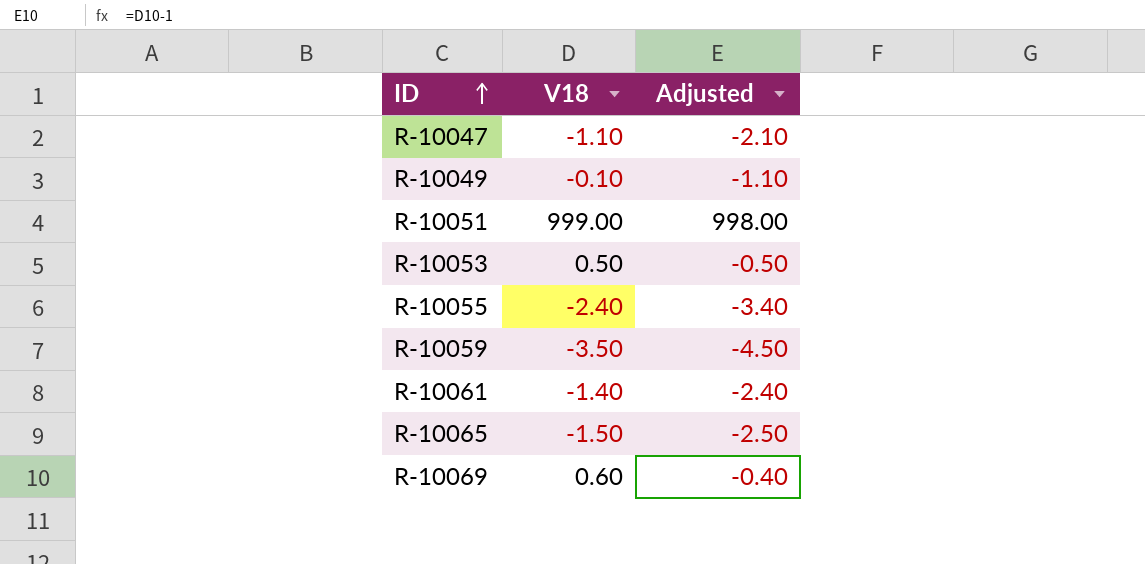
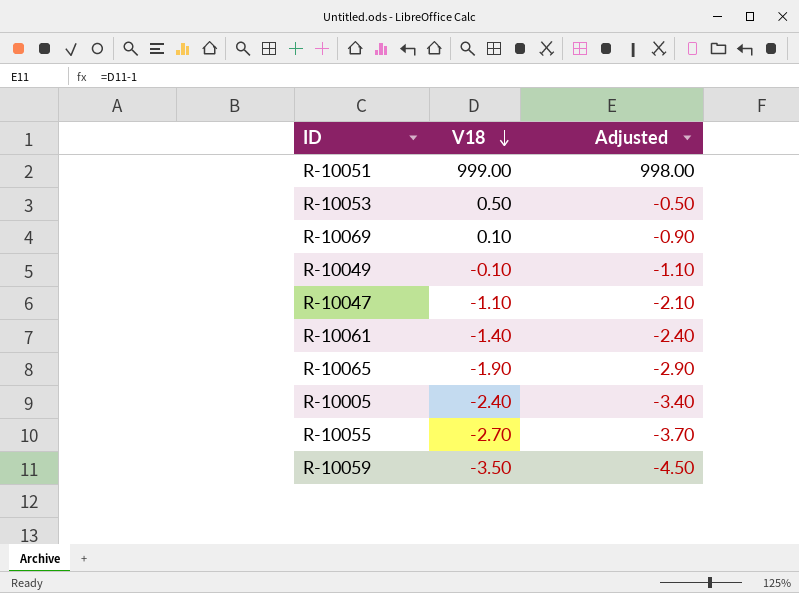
row order: ID ascending -> V18 descending
R-10069 | V18: 0.60 -> 0.10
R-10069 | Adjusted: -0.40 -> -0.90
R-10065 | V18: -1.50 -> -1.90
R-10065 | Adjusted: -2.50 -> -2.90
row R-10005: none -> -2.40 | -3.40
R-10055 | V18: -2.40 -> -2.70
R-10055 | Adjusted: -3.40 -> -3.70

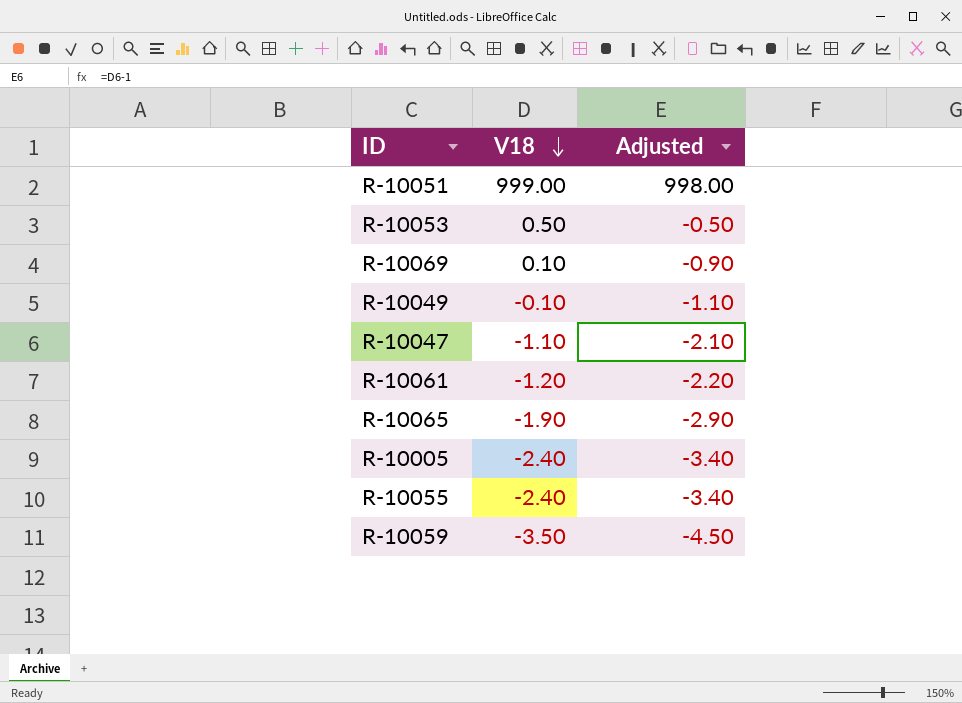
R-10061 | V18: -1.40 -> -1.20
R-10061 | Adjusted: -2.40 -> -2.20
R-10055 | V18: -2.70 -> -2.40
R-10055 | Adjusted: -3.70 -> -3.40

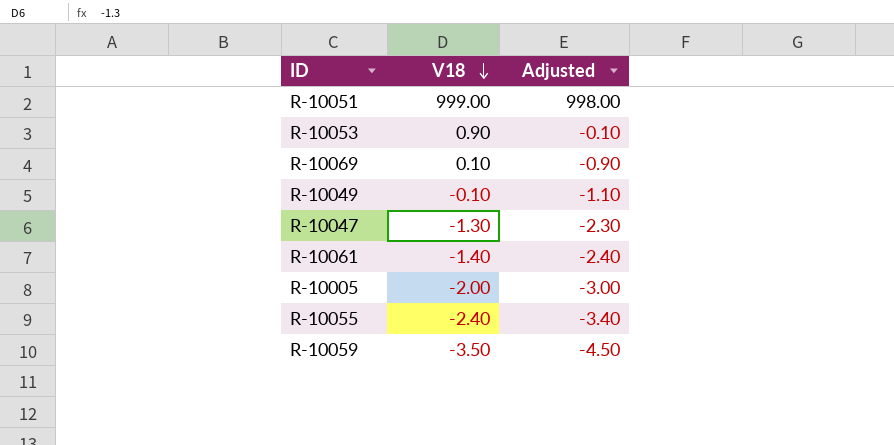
row R-10065: -1.90 | -2.90 -> none
R-10053 | V18: 0.50 -> 0.90
R-10053 | Adjusted: -0.50 -> -0.10
R-10047 | V18: -1.10 -> -1.30
R-10047 | Adjusted: -2.10 -> -2.30
R-10061 | V18: -1.20 -> -1.40
R-10061 | Adjusted: -2.20 -> -2.40
R-10005 | V18: -2.40 -> -2.00
R-10005 | Adjusted: -3.40 -> -3.00

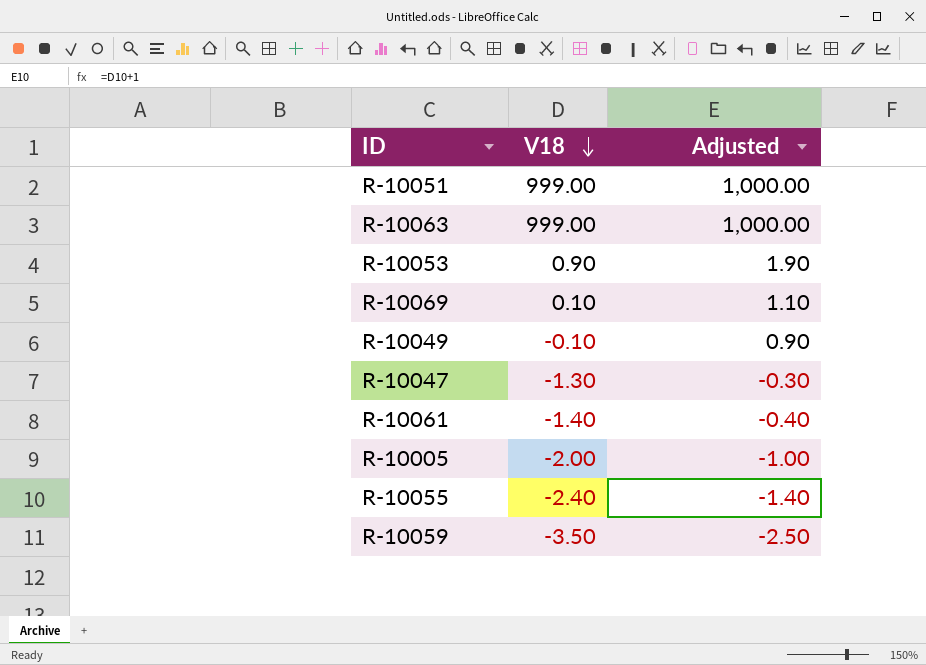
column Adjusted | formula: [V18] - 1 -> [V18] + 1
row R-10063: none -> 999.00 | 1,000.00

